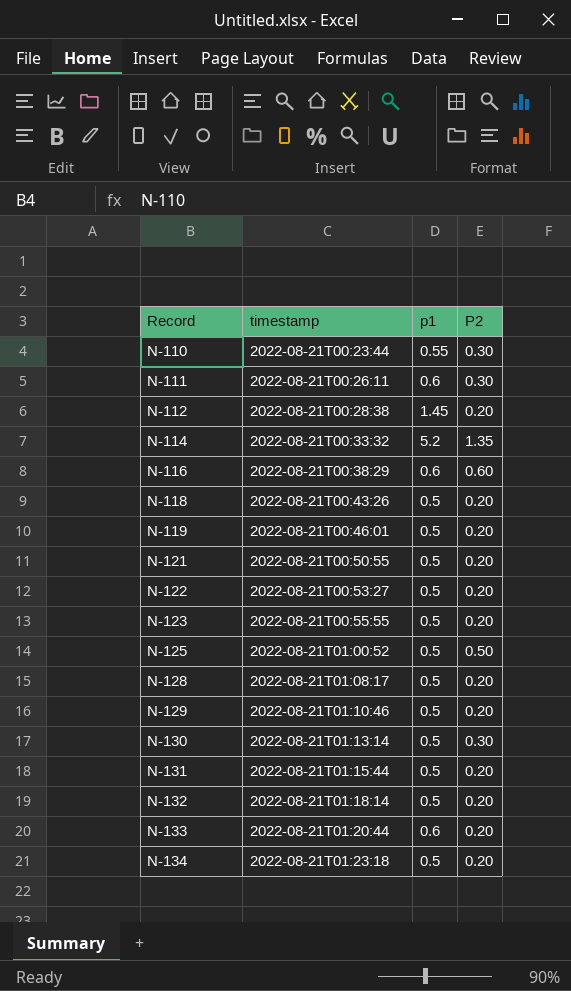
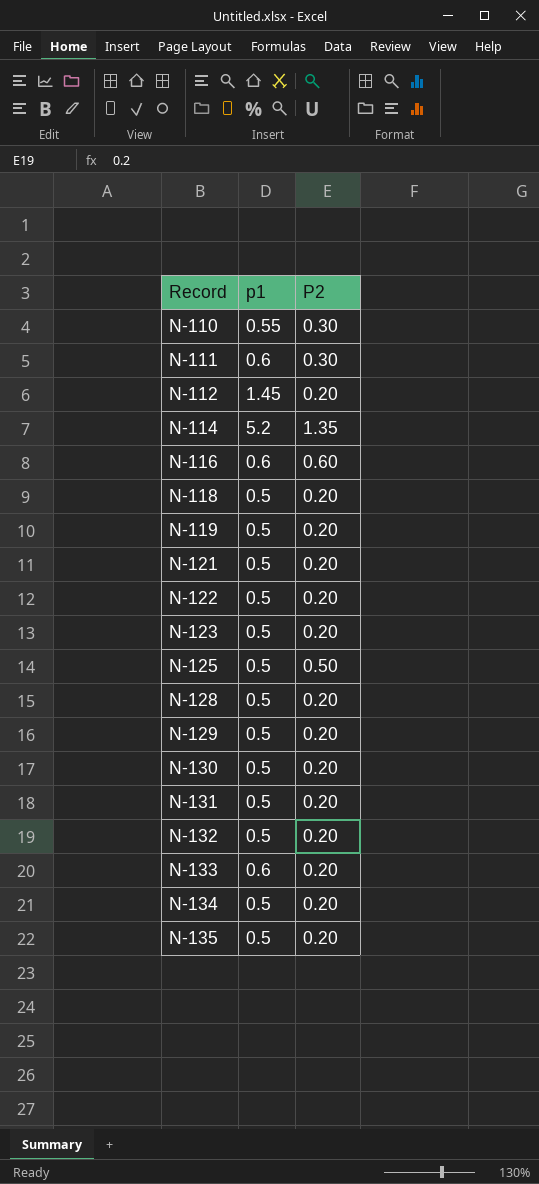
column timestamp | position: 2 -> none
N-130 | P2: 0.30 -> 0.20
row N-135: none -> 0.5 | 0.20

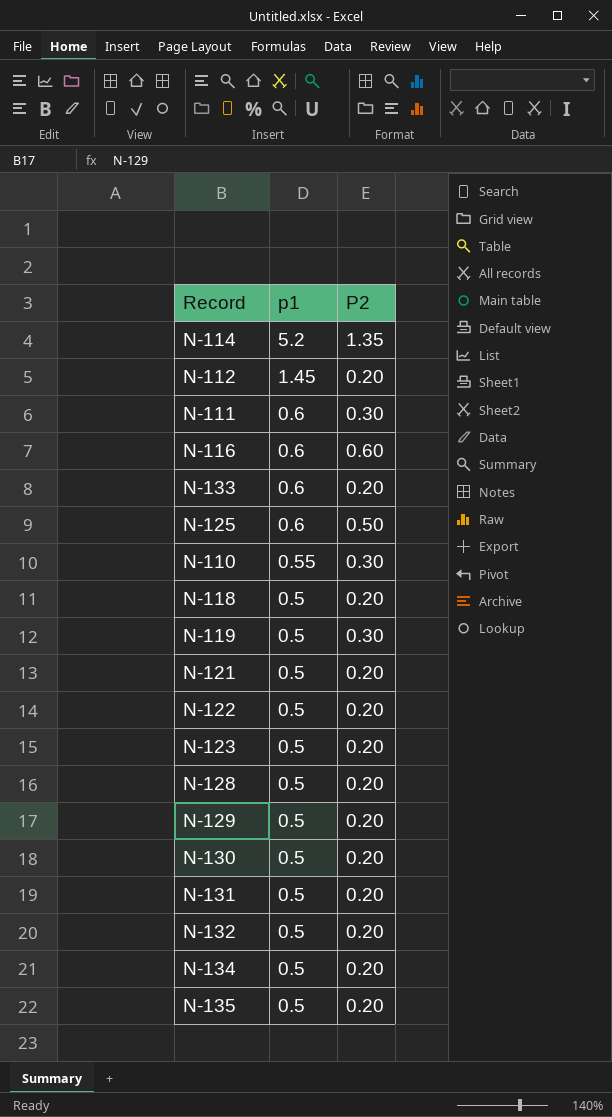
row order: Record ascending -> p1 descending
N-125 | p1: 0.5 -> 0.6
N-119 | P2: 0.20 -> 0.30

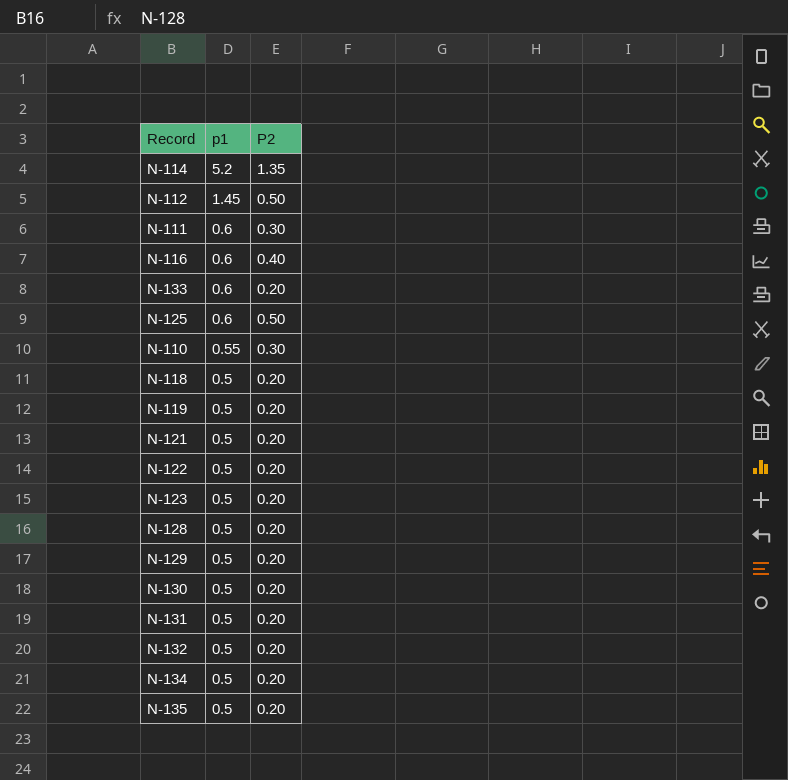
N-112 | P2: 0.20 -> 0.50
N-116 | P2: 0.60 -> 0.40
N-119 | P2: 0.30 -> 0.20

